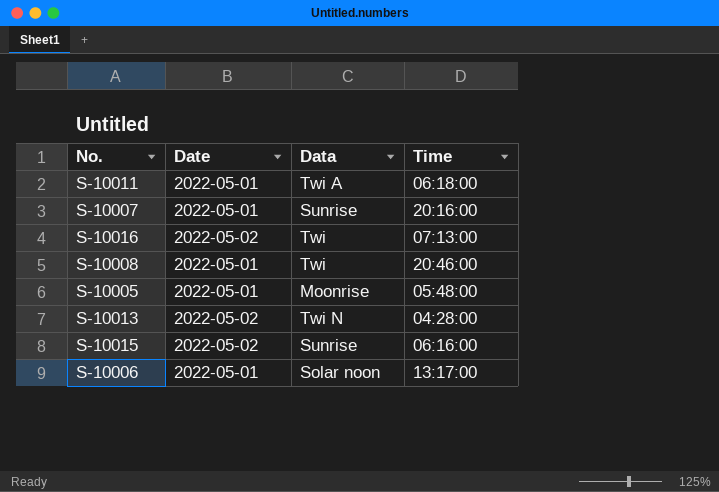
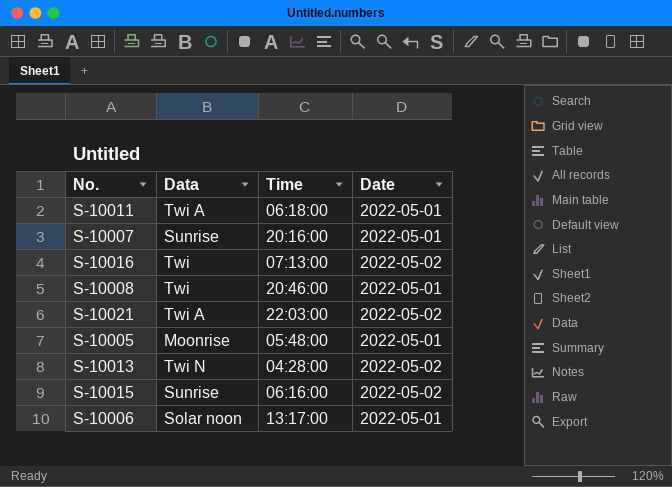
column Date | position: 2 -> 4
row S-10021: none -> Twi A | 22:03:00 | 2022-05-02

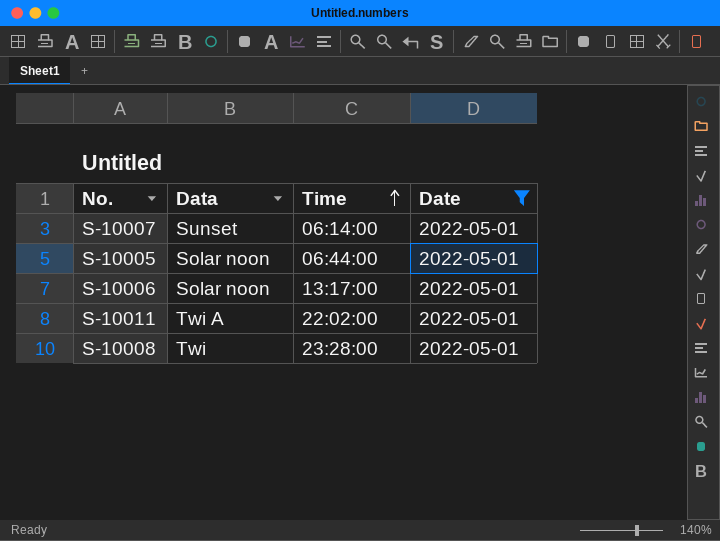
filter: none -> Date = 2022-05-01
row order: none -> Time ascending
S-10007 | Data: Sunrise -> Sunset
S-10007 | Time: 20:16:00 -> 06:14:00
S-10005 | Data: Moonrise -> Solar noon
S-10005 | Time: 05:48:00 -> 06:44:00
S-10011 | Time: 06:18:00 -> 22:02:00
S-10008 | Time: 20:46:00 -> 23:28:00

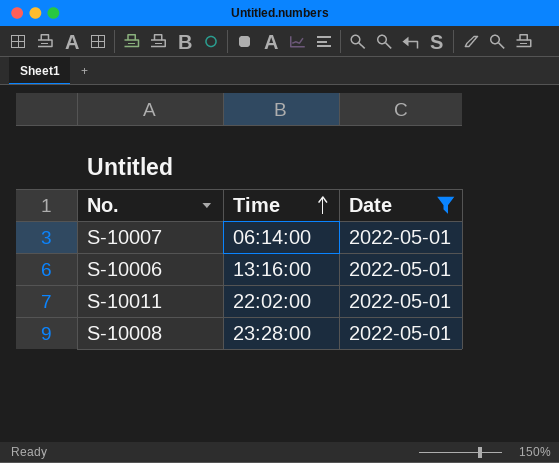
column Data | position: 2 -> none
row S-10005: Solar noon | 06:44:00 | 2022-05-01 -> none
S-10006 | Time: 13:17:00 -> 13:16:00

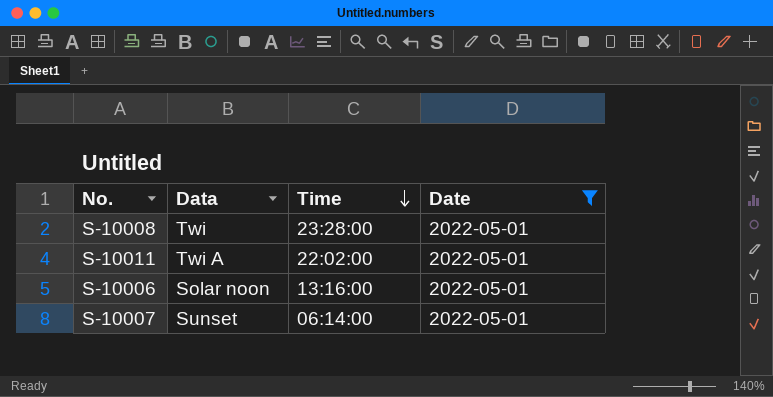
row order: Time ascending -> Time descending
column Data | position: none -> 2

